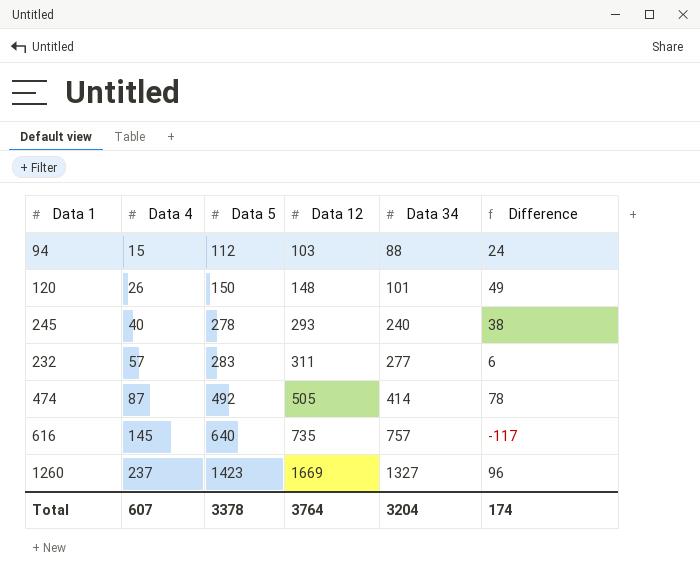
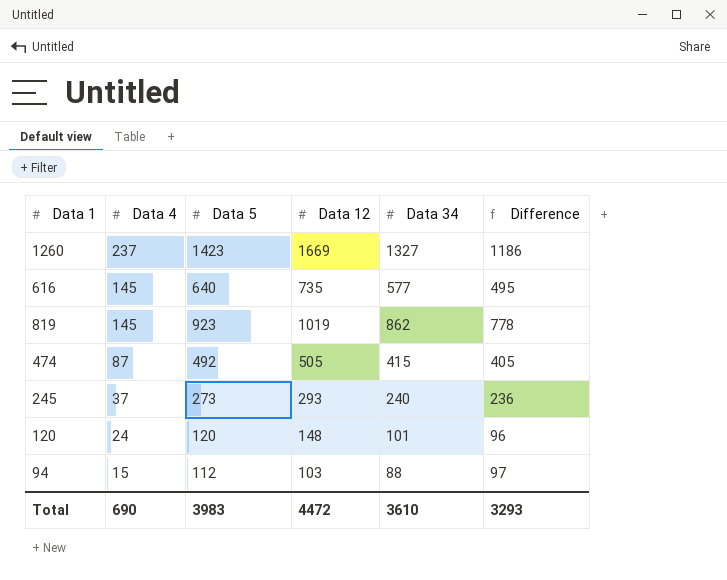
row order: Data 4 ascending -> Data 4 descending
column Difference | formula: [Data 5] - [Data 34] -> [Data 5] - [Data 4]
row 232: 57 | 283 | 311 | 277 | 6 -> none
616 | Data 34: 757 -> 577
row 819: none -> 145 | 923 | 1019 | 862 | 778
474 | Data 34: 414 -> 415
245 | Data 4: 40 -> 37
245 | Data 5: 278 -> 273
120 | Data 4: 26 -> 24
120 | Data 5: 150 -> 120
Total | Data 4: 607 -> 690
Total | Data 5: 3378 -> 3983
Total | Data 12: 3764 -> 4472
Total | Data 34: 3204 -> 3610
Total | Difference: 174 -> 3293

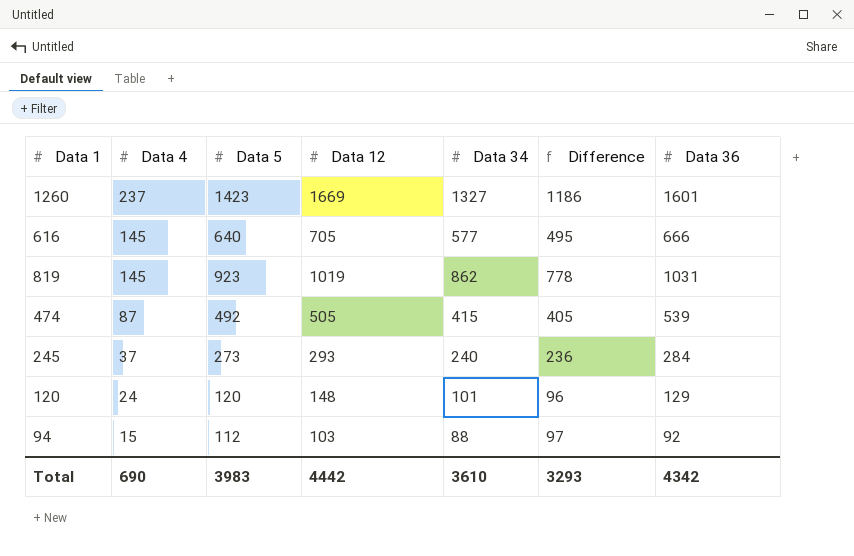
column Data 36 | position: none -> 7
616 | Data 12: 735 -> 705
Total | Data 12: 4472 -> 4442

